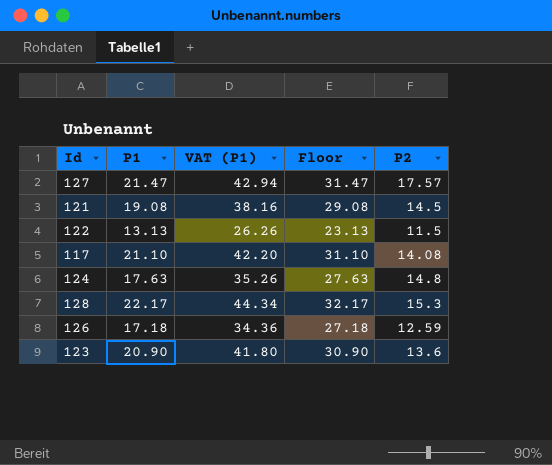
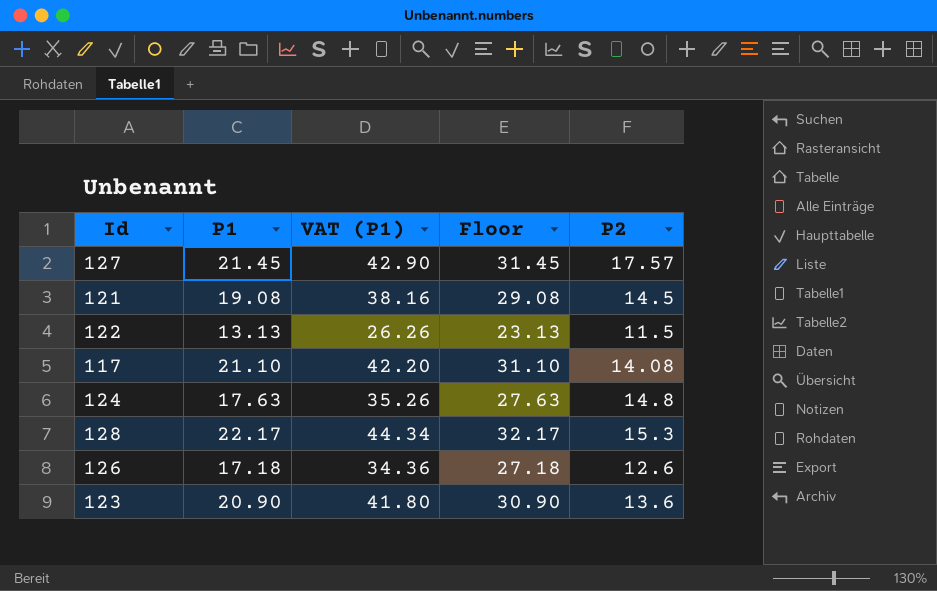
127 | P1: 21.47 -> 21.45
127 | VAT (P1): 42.94 -> 42.90
127 | Floor: 31.47 -> 31.45
126 | P2: 12.59 -> 12.6

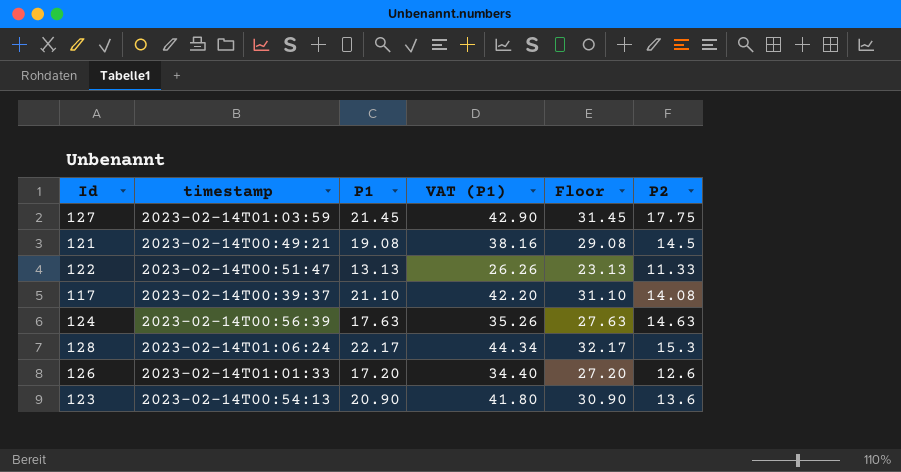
column timestamp | position: none -> 2
127 | P2: 17.57 -> 17.75
122 | P2: 11.5 -> 11.33
124 | P2: 14.8 -> 14.63
126 | P1: 17.18 -> 17.20
126 | VAT (P1): 34.36 -> 34.40
126 | Floor: 27.18 -> 27.20

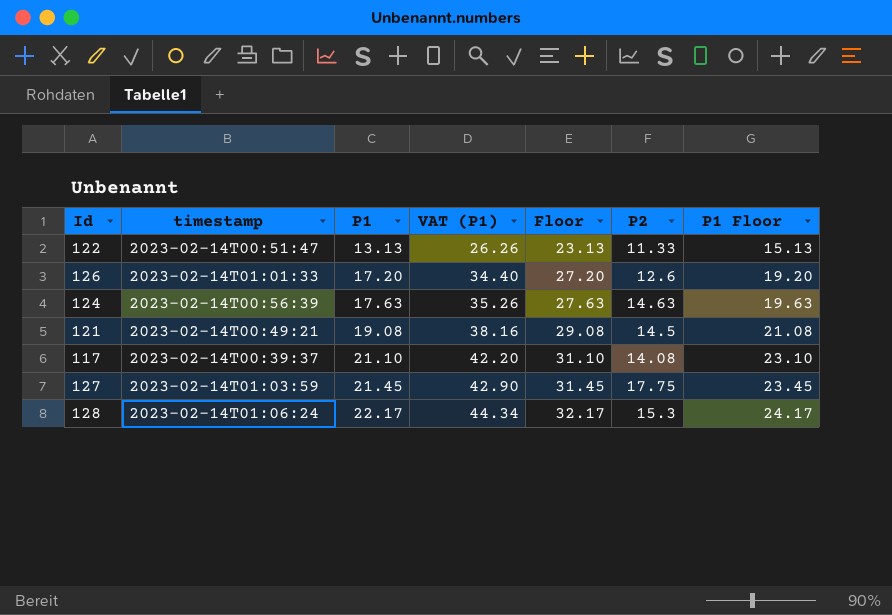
row order: none -> P1 ascending
column P1 Floor | formula: none -> [P1] + 2
row 123: 2023-02-14T00:54:13 | 20.90 | 41.80 | 30.90 | 13.6 -> none

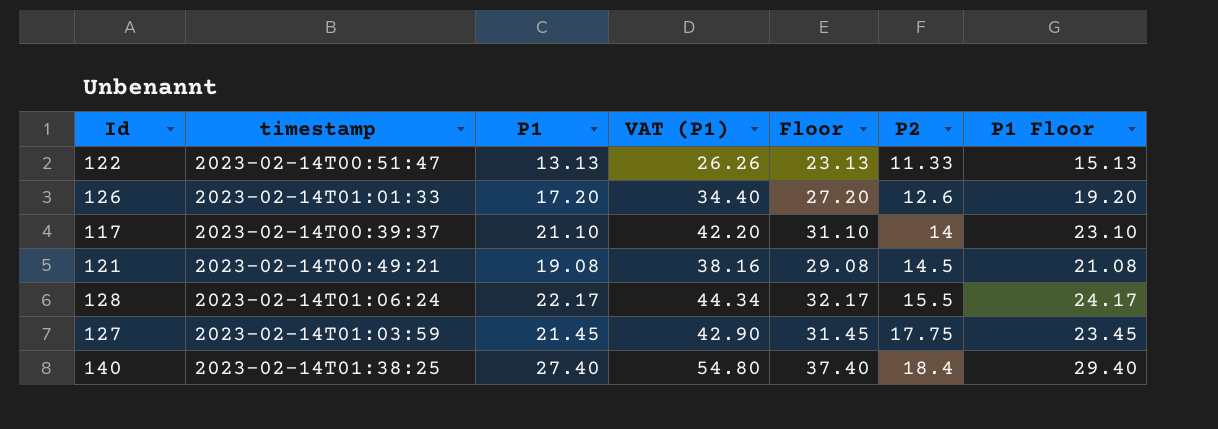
row order: P1 ascending -> P2 ascending
row 124: 2023-02-14T00:56:39 | 17.63 | 35.26 | 27.63 | 14.63 | 19.63 -> none
117 | P2: 14.08 -> 14
128 | P2: 15.3 -> 15.5
row 140: none -> 2023-02-14T01:38:25 | 27.40 | 54.80 | 37.40 | 18.4 | 29.40

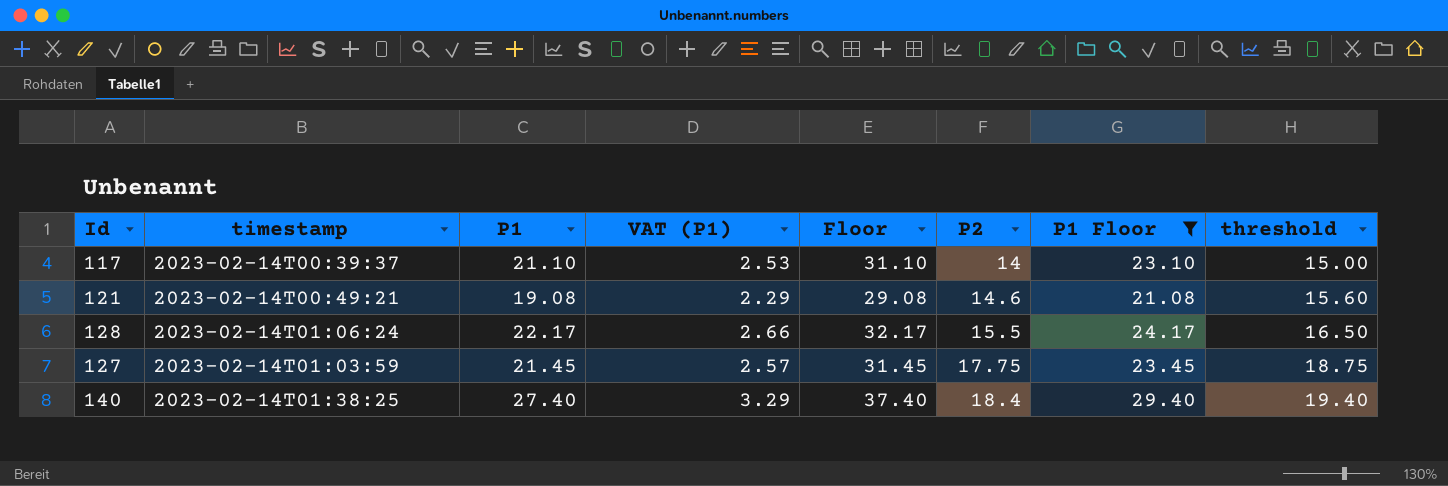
filter: none -> P1 Floor >= 21.08
column VAT (P1) | formula: [P1] * 2 -> [P1] * 0.12
column threshold | formula: none -> [P2] + 1
121 | P2: 14.5 -> 14.6

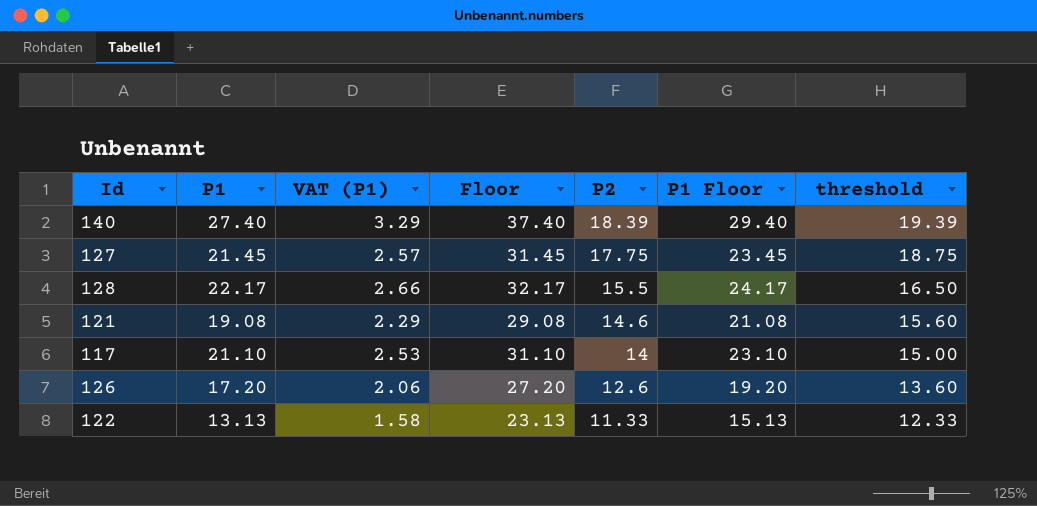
filter: P1 Floor >= 21.08 -> none
row order: P2 ascending -> P2 descending
column timestamp | position: 2 -> none
140 | P2: 18.4 -> 18.39
140 | threshold: 19.40 -> 19.39

